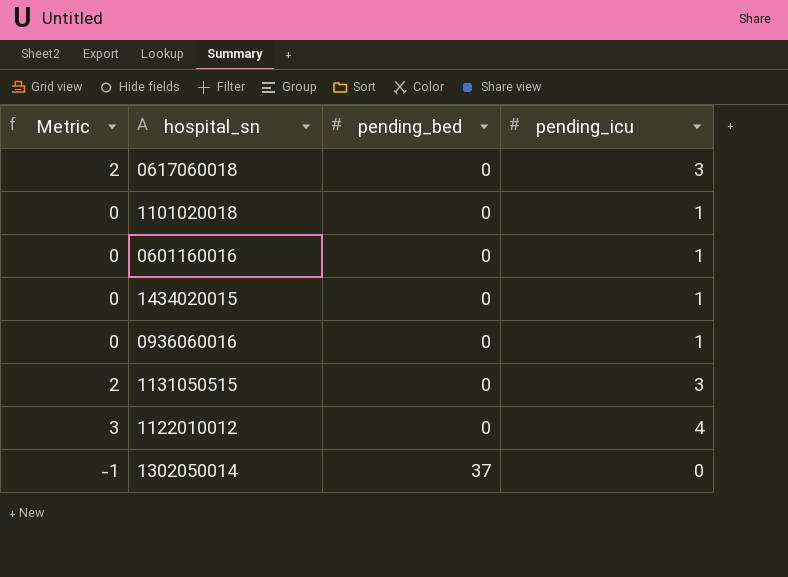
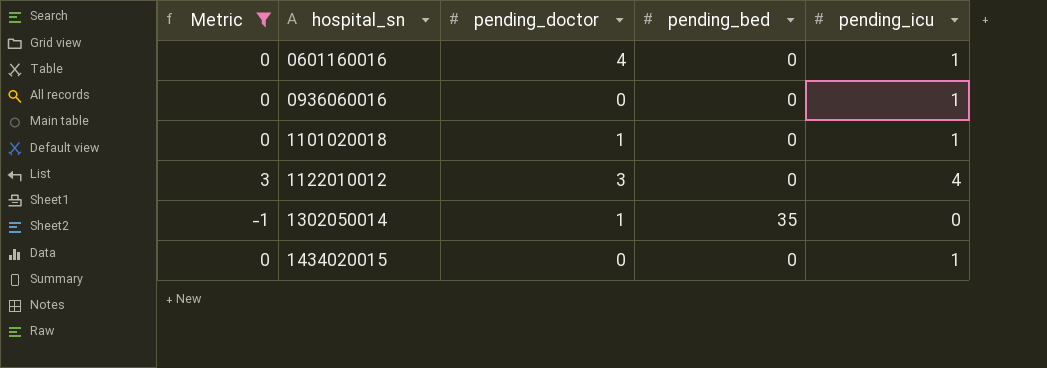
filter: none -> Metric != 2
row order: pending_bed ascending -> hospital_sn ascending
column pending_doctor | position: none -> 3
1302050014 | pending_bed: 37 -> 35

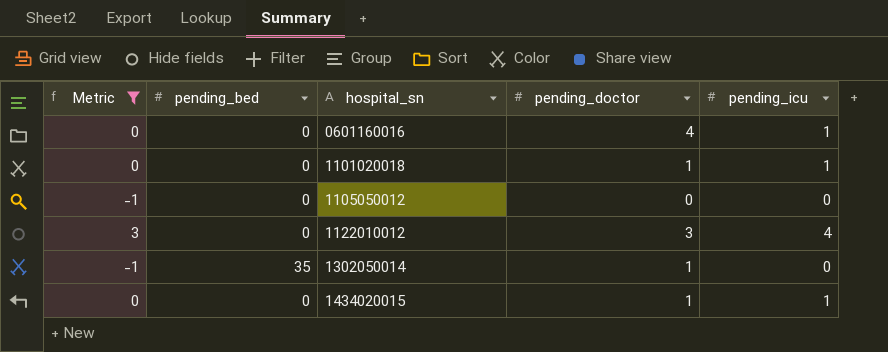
column pending_bed | position: 4 -> 2
row 0936060016: 0 | 0 | 0 | 1 -> none
row 1105050012: none -> -1 | 0 | 0 | 0
1434020015 | pending_doctor: 0 -> 1

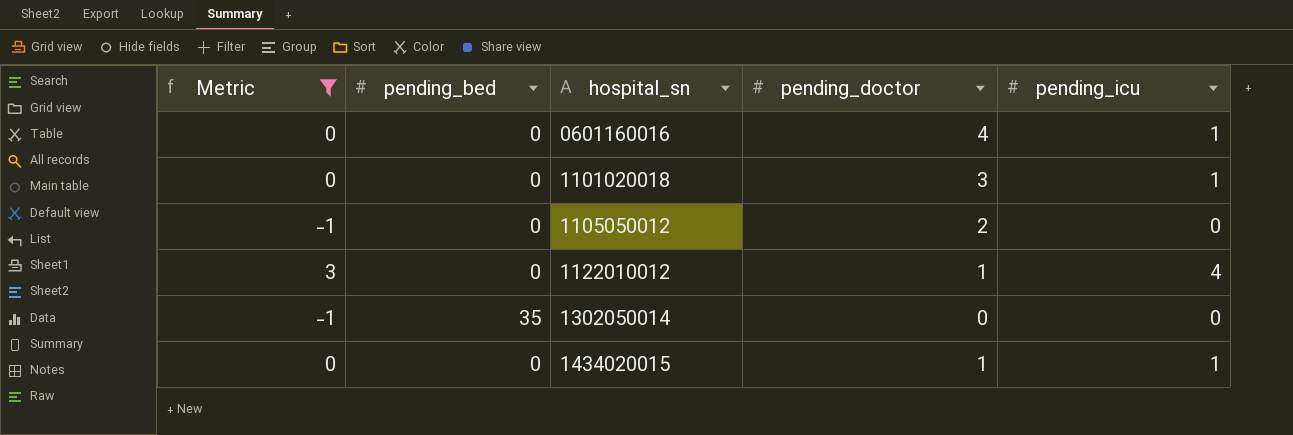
1101020018 | pending_doctor: 1 -> 3
1105050012 | pending_doctor: 0 -> 2
1122010012 | pending_doctor: 3 -> 1
1302050014 | pending_doctor: 1 -> 0

